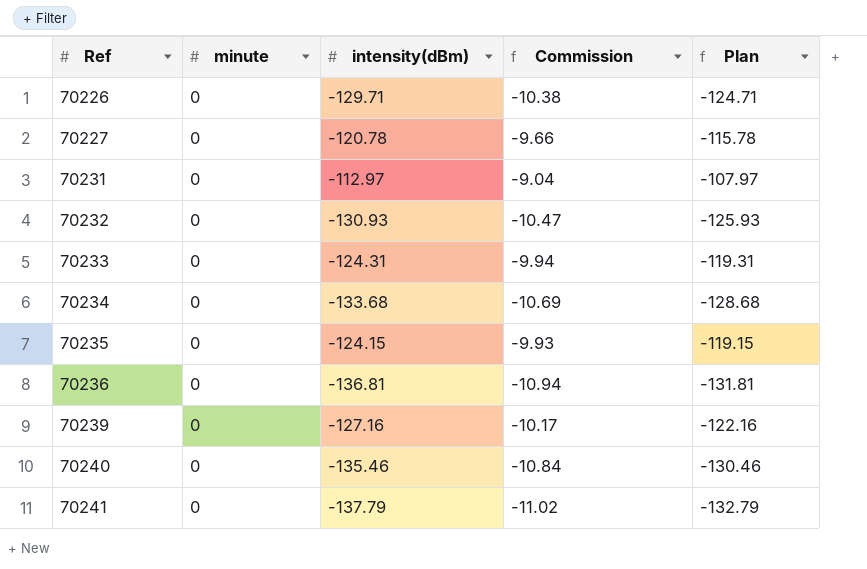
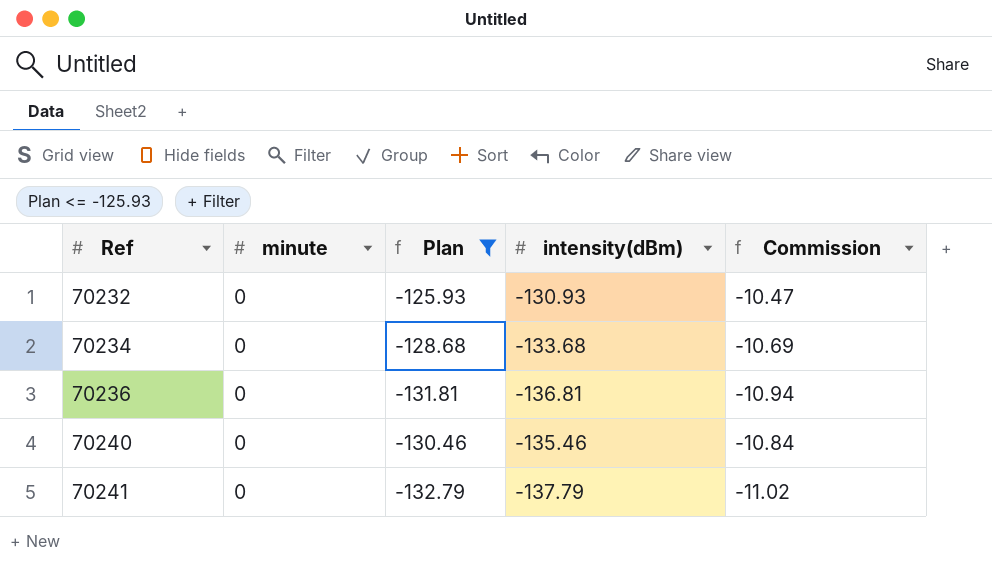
filter: none -> Plan <= -125.93
column Plan | position: 5 -> 3

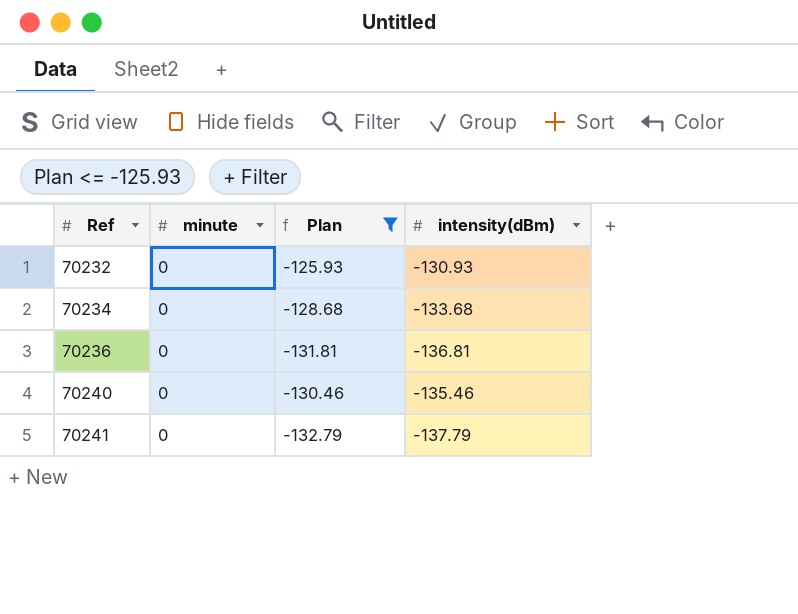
column Commission | formula: [intensity(dBm)] * 0.08 -> none

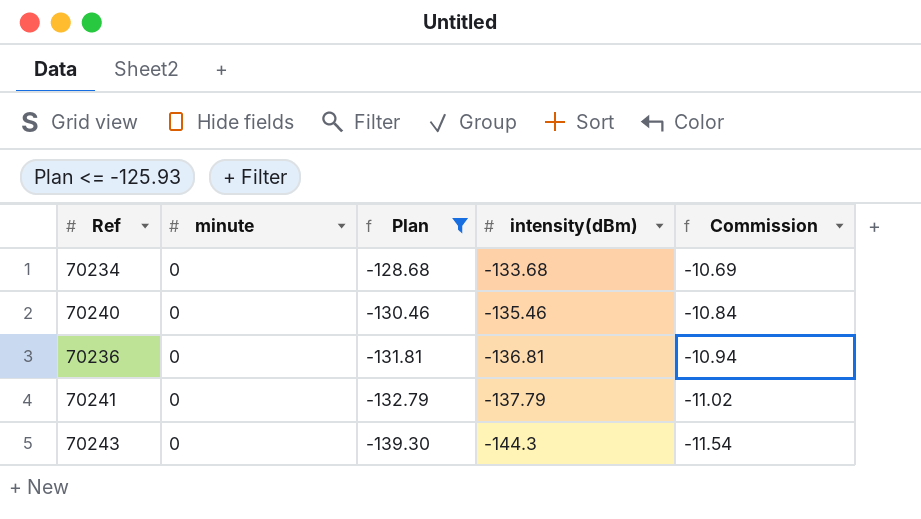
row order: Ref ascending -> Plan descending
column Commission | formula: none -> [intensity(dBm)] * 0.08
row 70232: 0 | -125.93 | -130.93 -> none
row 70243: none -> 0 | -139.30 | -144.3 | -11.54

